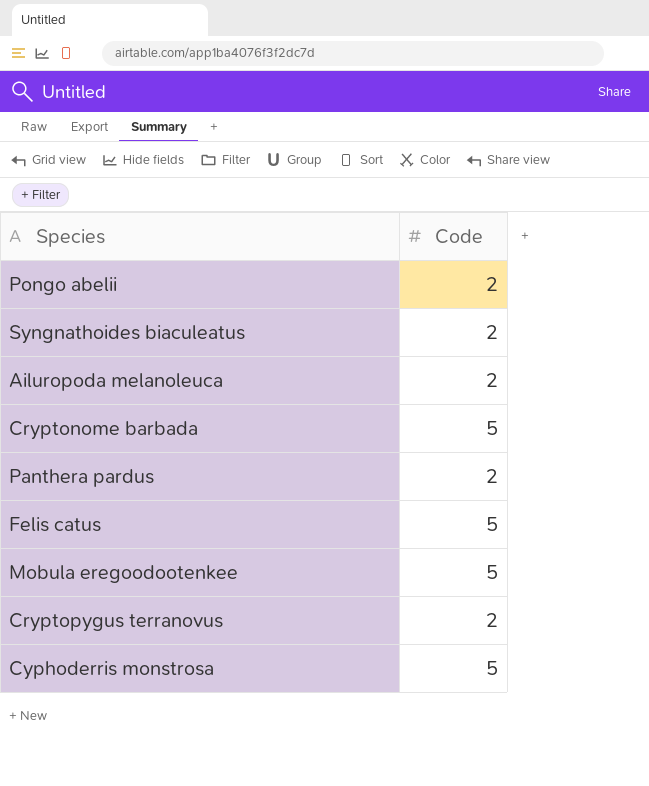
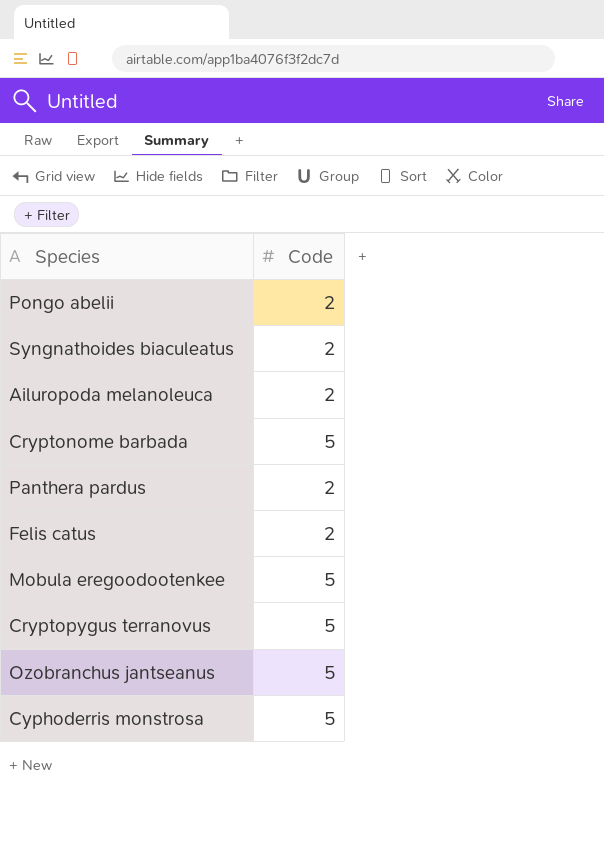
Felis catus | Code: 5 -> 2
Cryptopygus terranovus | Code: 2 -> 5
row Ozobranchus jantseanus: none -> 5

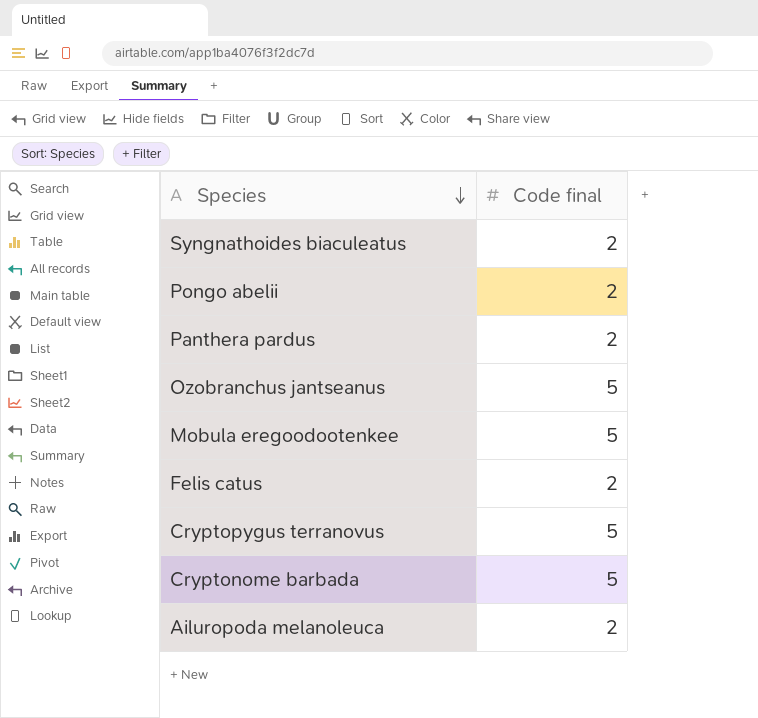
row order: none -> Species descending
column name: Code -> Code final
row Cyphoderris monstrosa: 5 -> none

